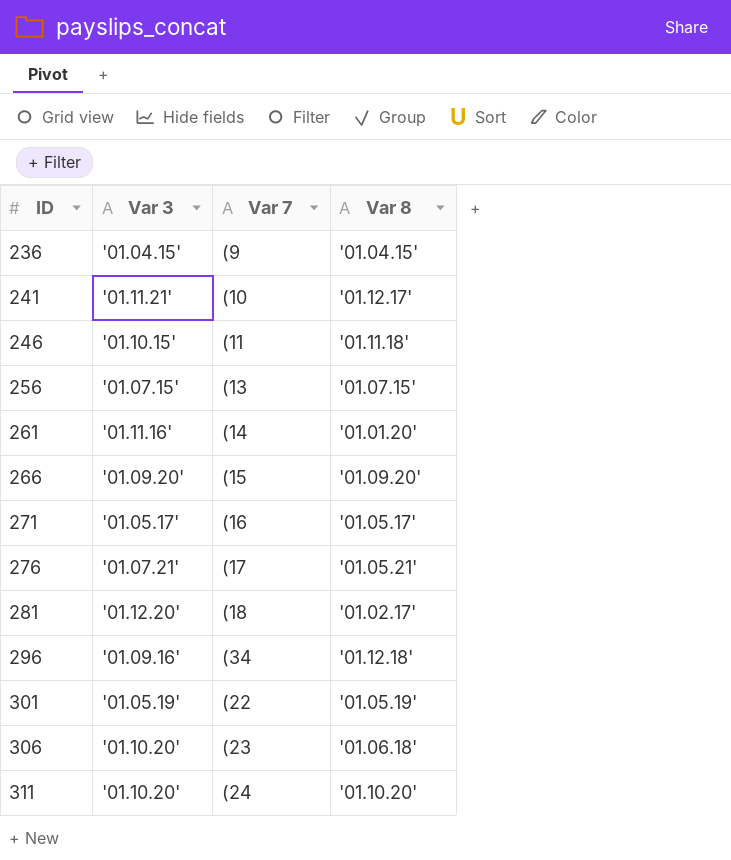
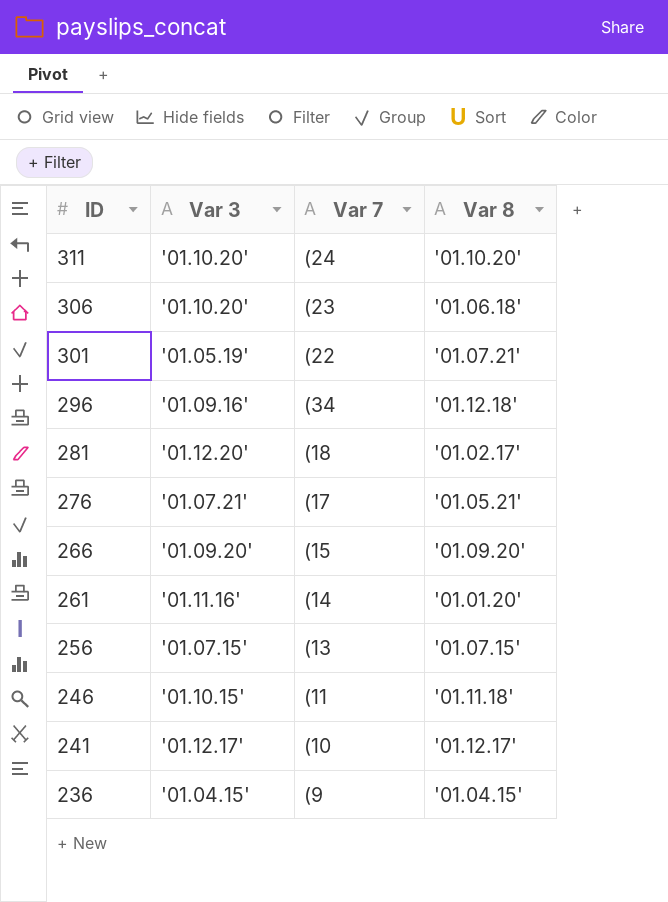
row order: ID ascending -> ID descending
row 271: '01.05.17' | (16 | '01.05.17' -> none
301 | Var 8: '01.05.19' -> '01.07.21'
241 | Var 3: '01.11.21' -> '01.12.17'

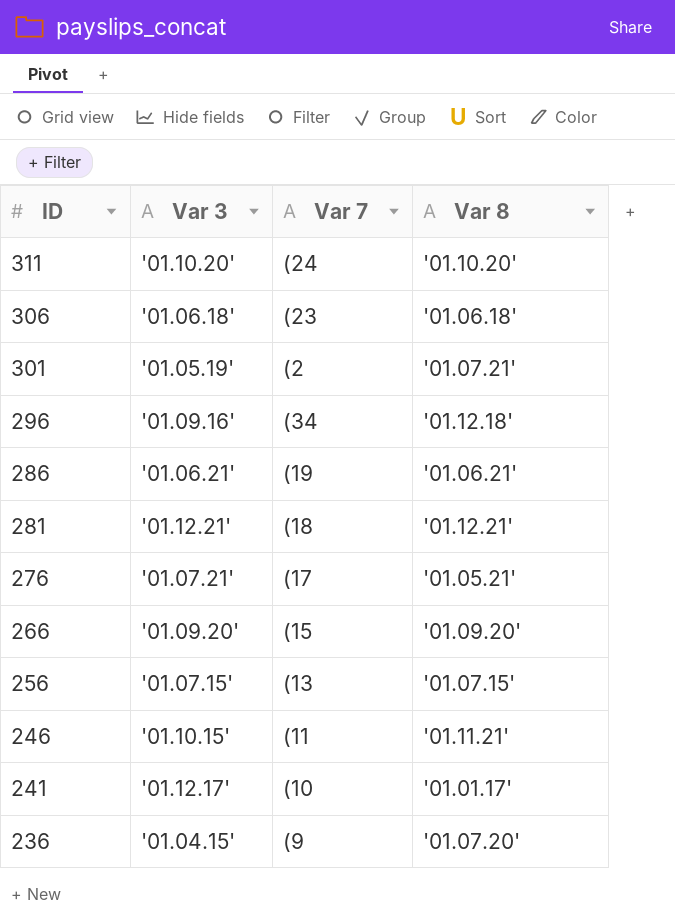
row 261: '01.11.16' | (14 | '01.01.20' -> none
306 | Var 3: '01.10.20' -> '01.06.18'
301 | Var 7: (22 -> (2
row 286: none -> '01.06.21' | (19 | '01.06.21'
281 | Var 3: '01.12.20' -> '01.12.21'
281 | Var 8: '01.02.17' -> '01.12.21'
246 | Var 8: '01.11.18' -> '01.11.21'
241 | Var 8: '01.12.17' -> '01.01.17'
236 | Var 8: '01.04.15' -> '01.07.20'

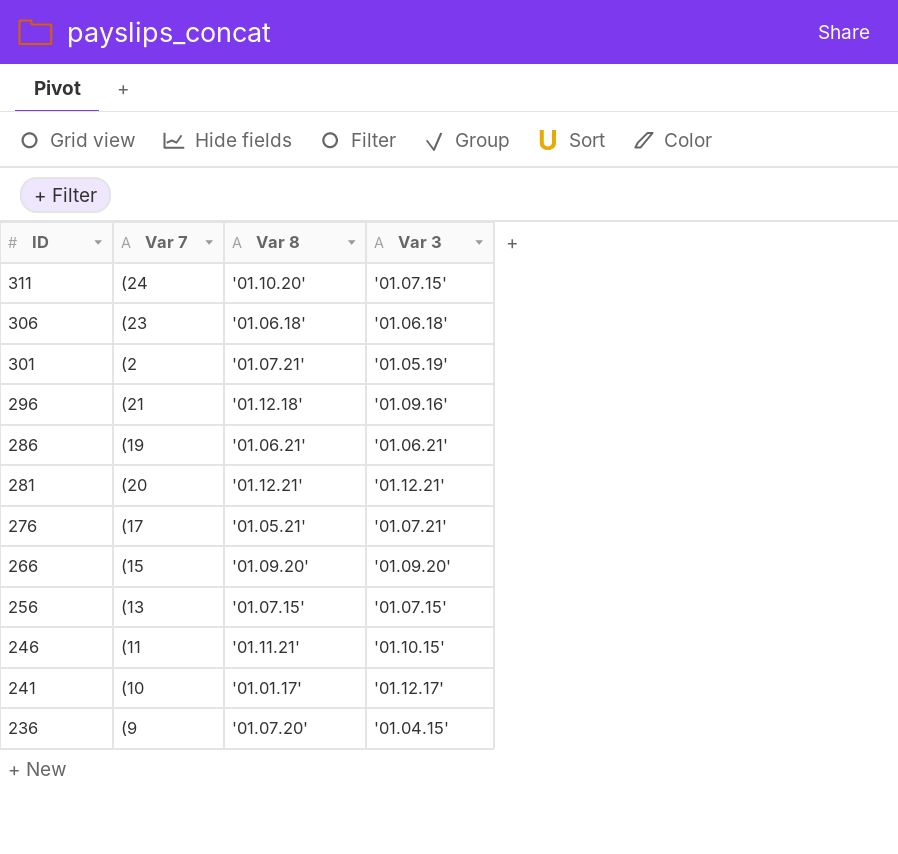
column Var 3 | position: 2 -> 4
311 | Var 3: '01.10.20' -> '01.07.15'
296 | Var 7: (34 -> (21
281 | Var 7: (18 -> (20

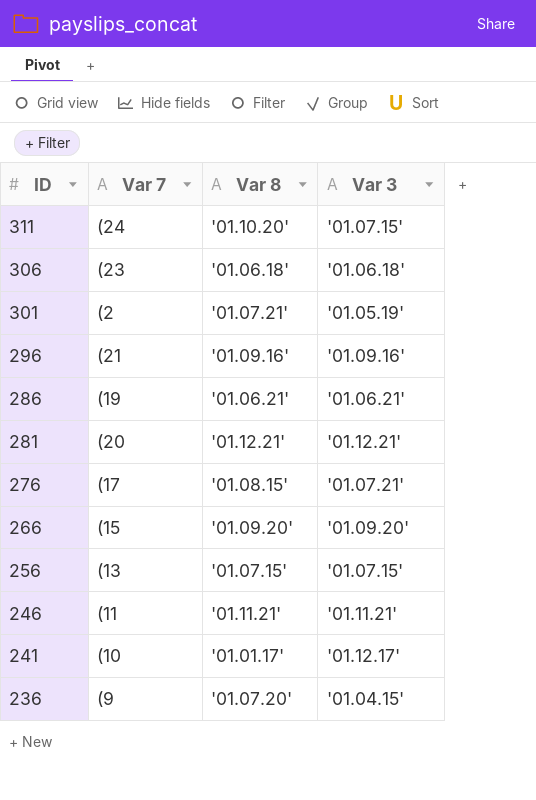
296 | Var 8: '01.12.18' -> '01.09.16'
276 | Var 8: '01.05.21' -> '01.08.15'
246 | Var 3: '01.10.15' -> '01.11.21'

